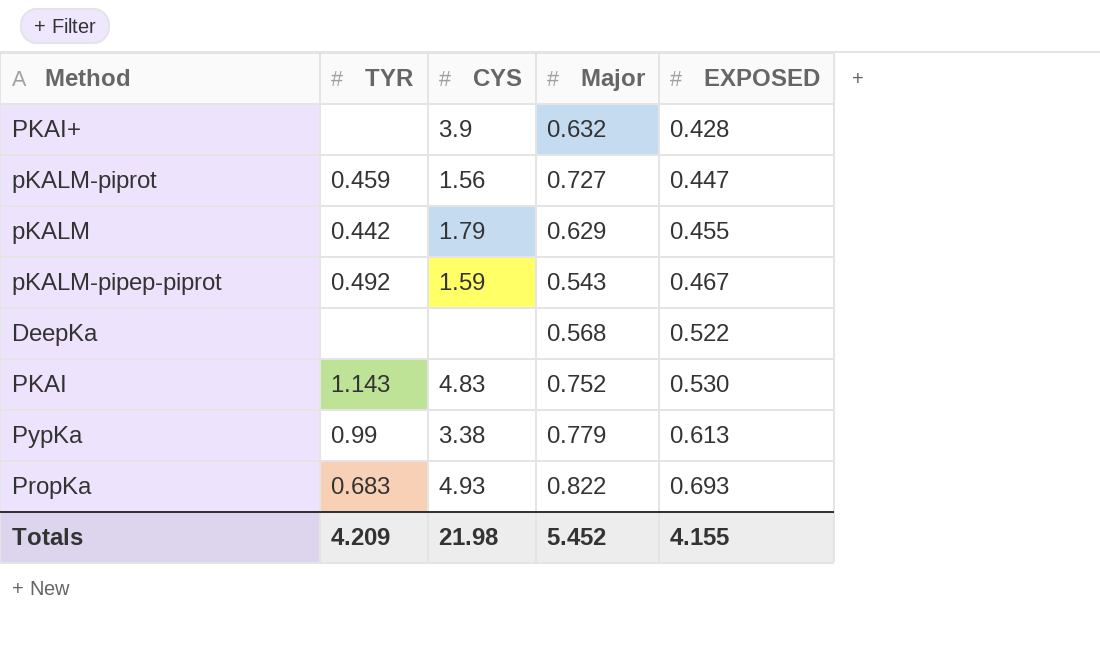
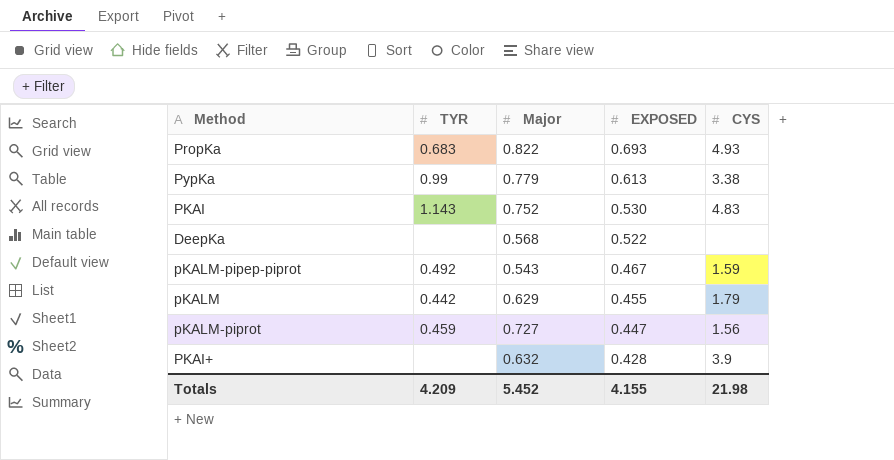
row order: EXPOSED ascending -> EXPOSED descending
column CYS | position: 3 -> 5

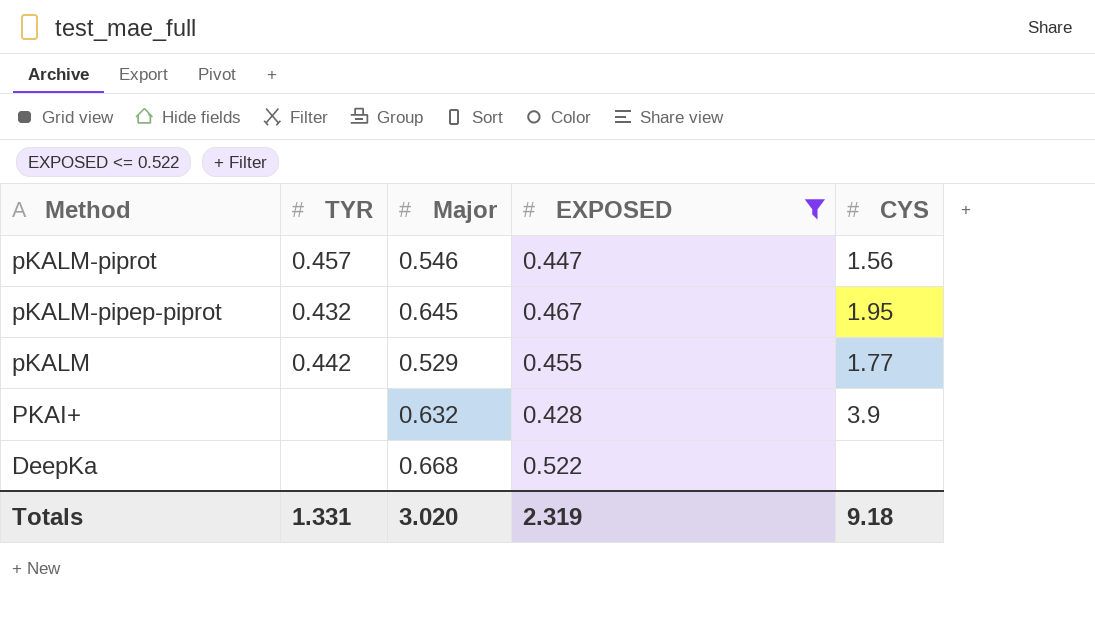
filter: none -> EXPOSED <= 0.522
row order: EXPOSED descending -> Method descending
pKALM-piprot | TYR: 0.459 -> 0.457
pKALM-piprot | Major: 0.727 -> 0.546
pKALM-pipep-piprot | TYR: 0.492 -> 0.432
pKALM-pipep-piprot | Major: 0.543 -> 0.645
pKALM-pipep-piprot | CYS: 1.59 -> 1.95
pKALM | Major: 0.629 -> 0.529
pKALM | CYS: 1.79 -> 1.77
DeepKa | Major: 0.568 -> 0.668
Totals | TYR: 4.209 -> 1.331
Totals | Major: 5.452 -> 3.020
Totals | EXPOSED: 4.155 -> 2.319
Totals | CYS: 21.98 -> 9.18

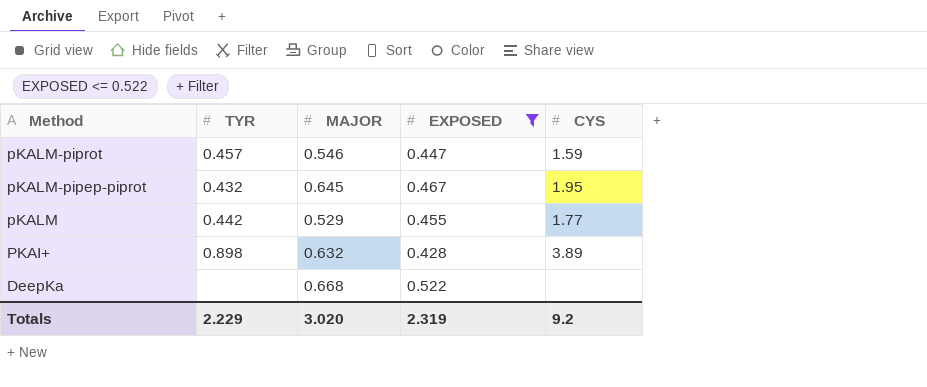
column name: Major -> MAJOR
pKALM-piprot | CYS: 1.56 -> 1.59
PKAI+ | TYR: none -> 0.898
PKAI+ | CYS: 3.9 -> 3.89
Totals | TYR: 1.331 -> 2.229
Totals | CYS: 9.18 -> 9.2

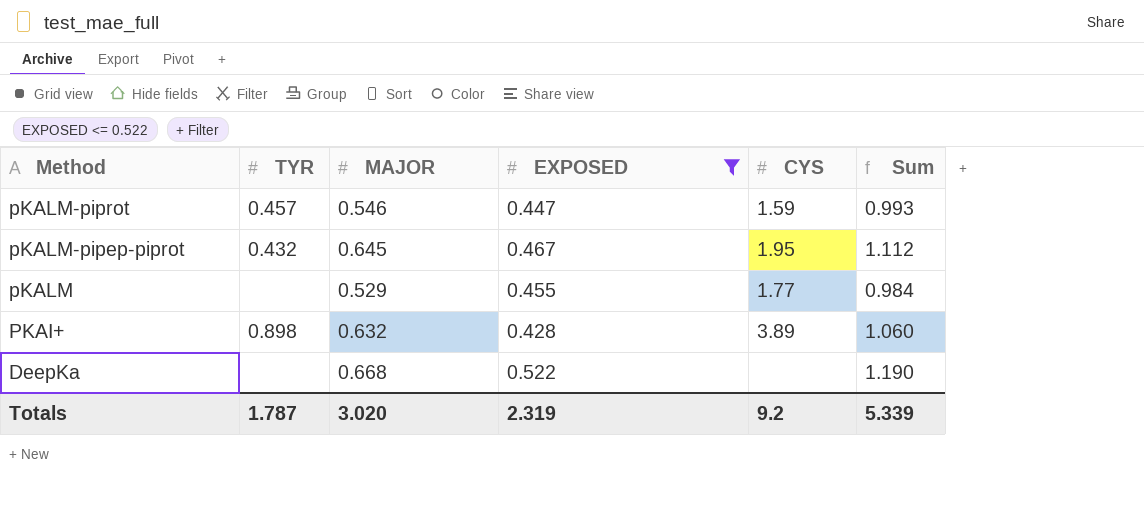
column Sum | formula: none -> [MAJOR] + [EXPOSED]
pKALM | TYR: 0.442 -> none
Totals | TYR: 2.229 -> 1.787

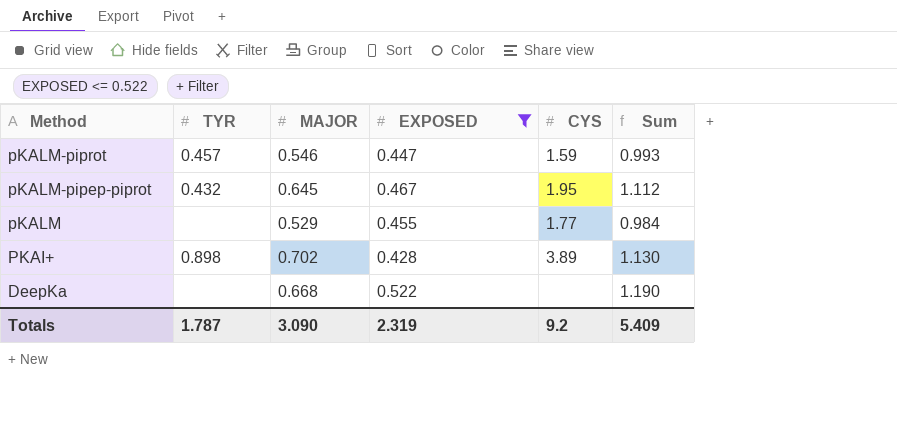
PKAI+ | MAJOR: 0.632 -> 0.702
PKAI+ | Sum: 1.060 -> 1.130
Totals | MAJOR: 3.020 -> 3.090
Totals | Sum: 5.339 -> 5.409

